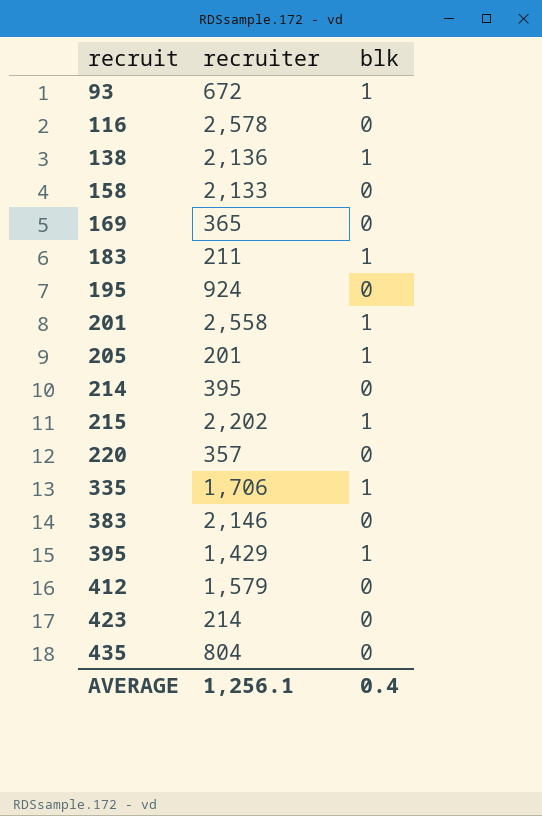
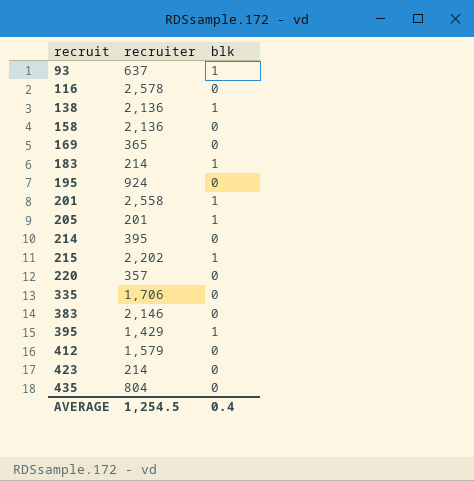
93 | recruiter: 672 -> 637
158 | recruiter: 2,133 -> 2,136
183 | recruiter: 211 -> 214
335 | blk: 1 -> 0
AVERAGE | recruiter: 1,256.1 -> 1,254.5

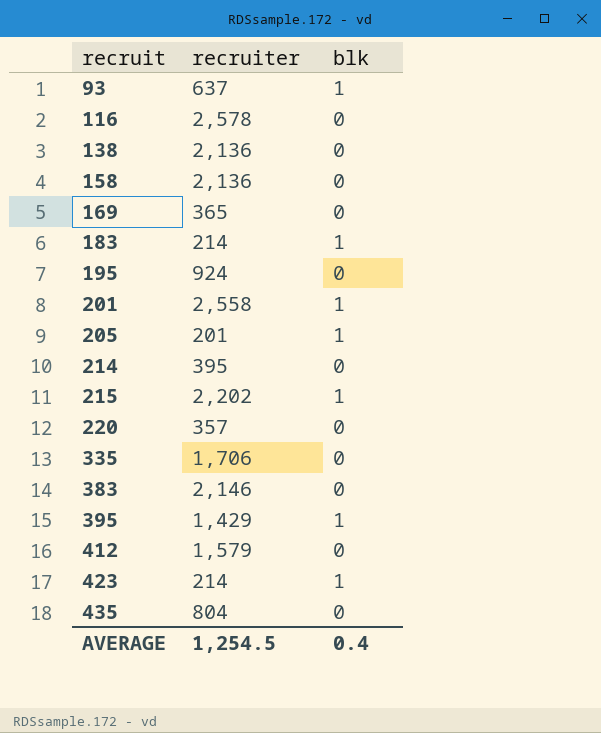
138 | blk: 1 -> 0
423 | blk: 0 -> 1

